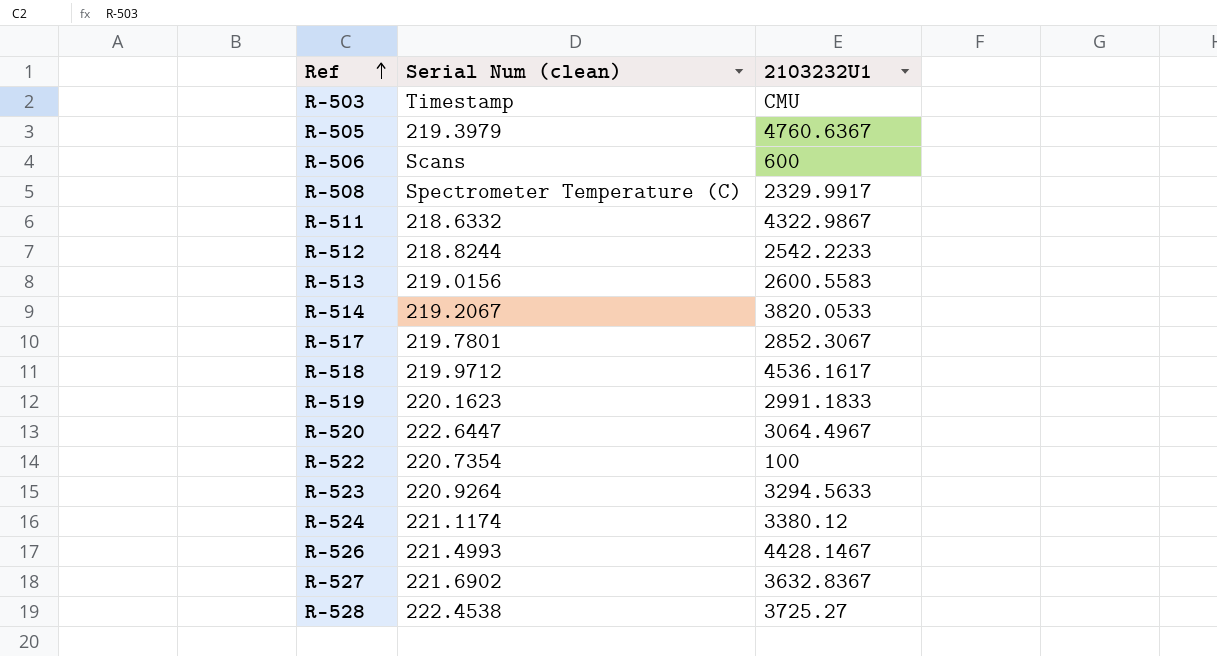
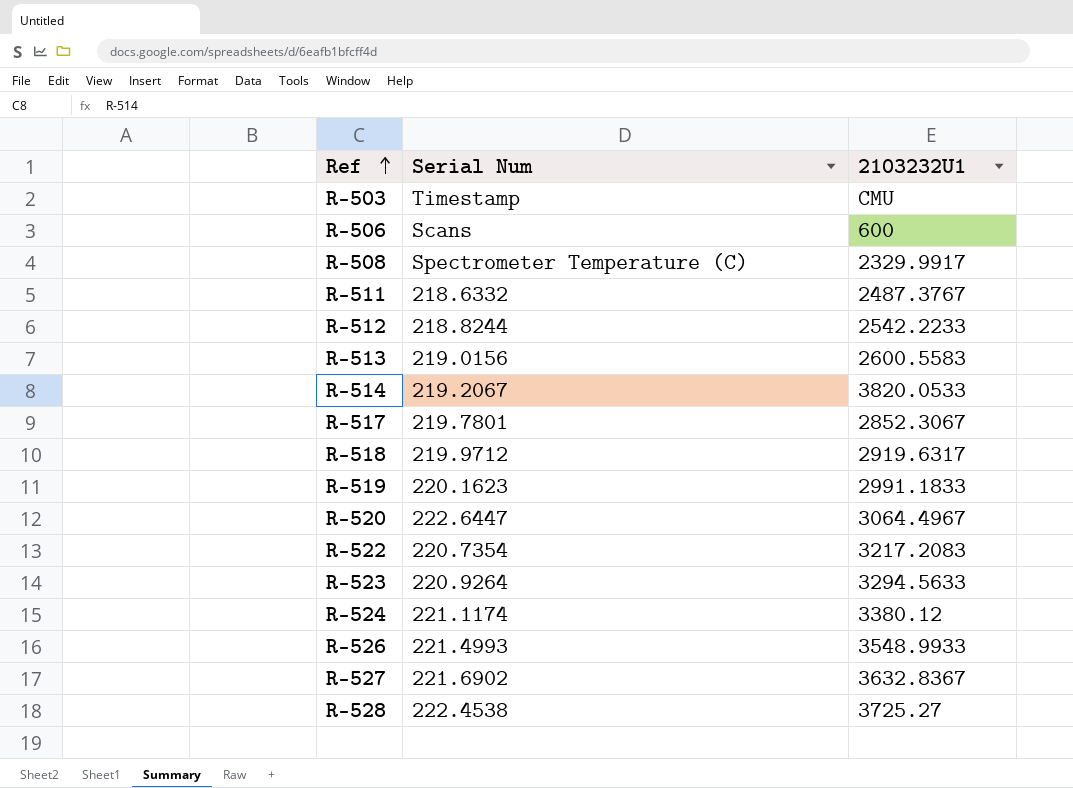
column name: Serial Num (clean) -> Serial Num
row R-505: 219.3979 | 4760.6367 -> none
R-511 | 2103232U1: 4322.9867 -> 2487.3767
R-518 | 2103232U1: 4536.1617 -> 2919.6317
R-522 | 2103232U1: 100 -> 3217.2083
R-526 | 2103232U1: 4428.1467 -> 3548.9933

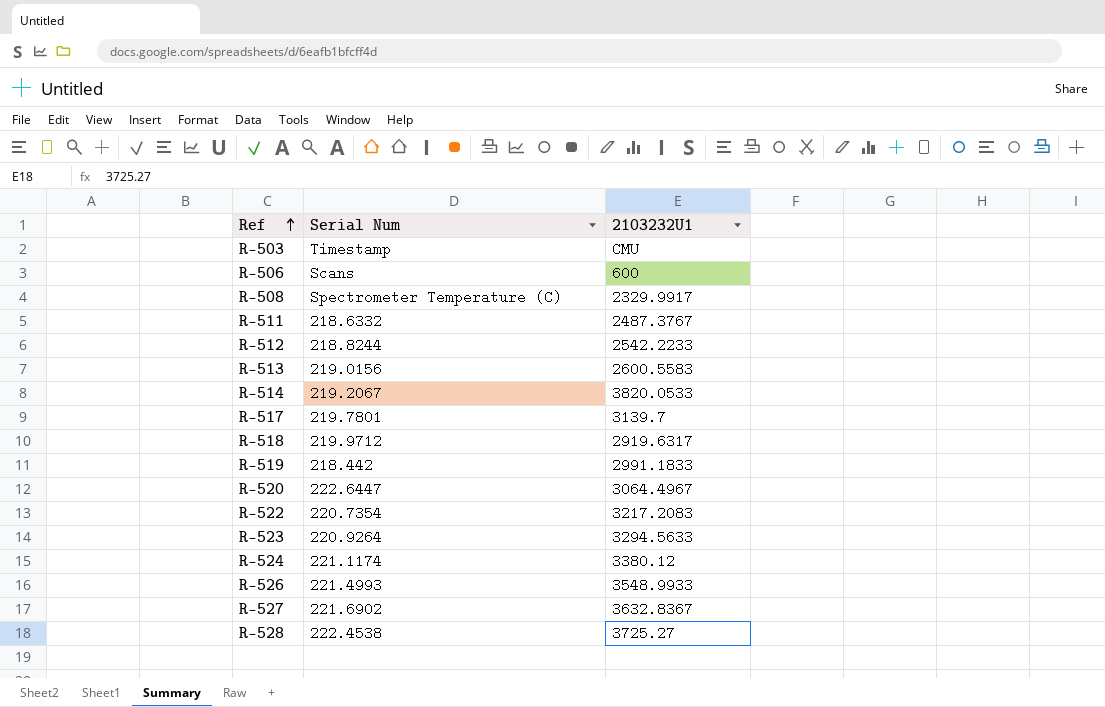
R-517 | 2103232U1: 2852.3067 -> 3139.7
R-519 | Serial Num: 220.1623 -> 218.442

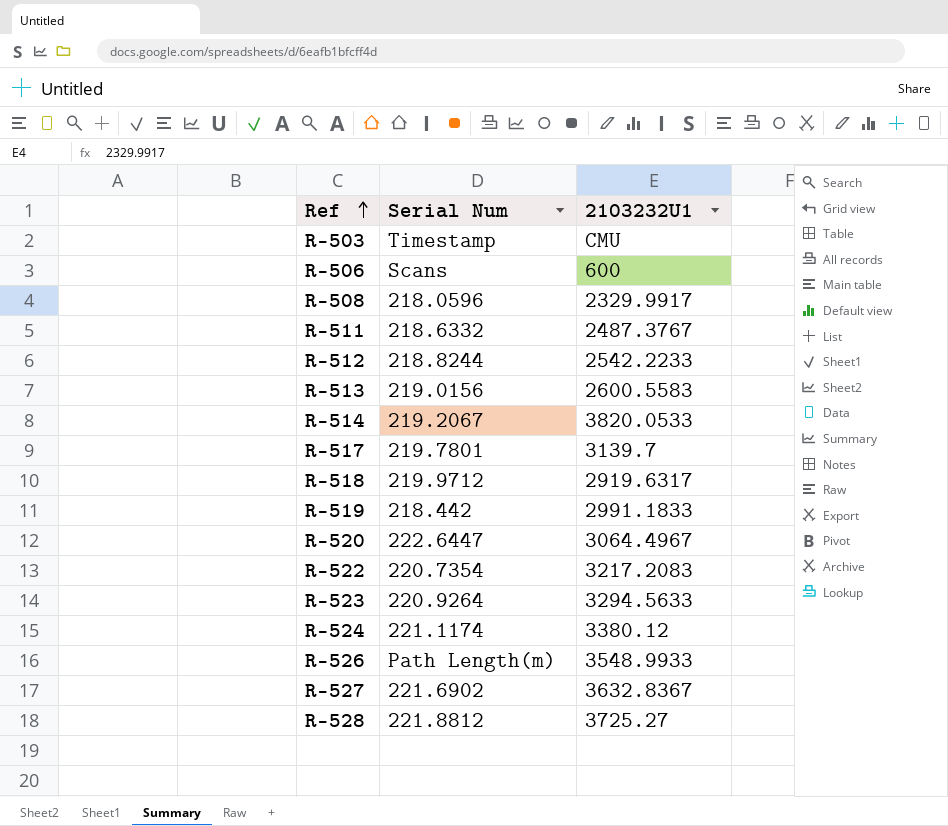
R-508 | Serial Num: Spectrometer Temperature (C) -> 218.0596
R-526 | Serial Num: 221.4993 -> Path Length(m)
R-528 | Serial Num: 222.4538 -> 221.8812

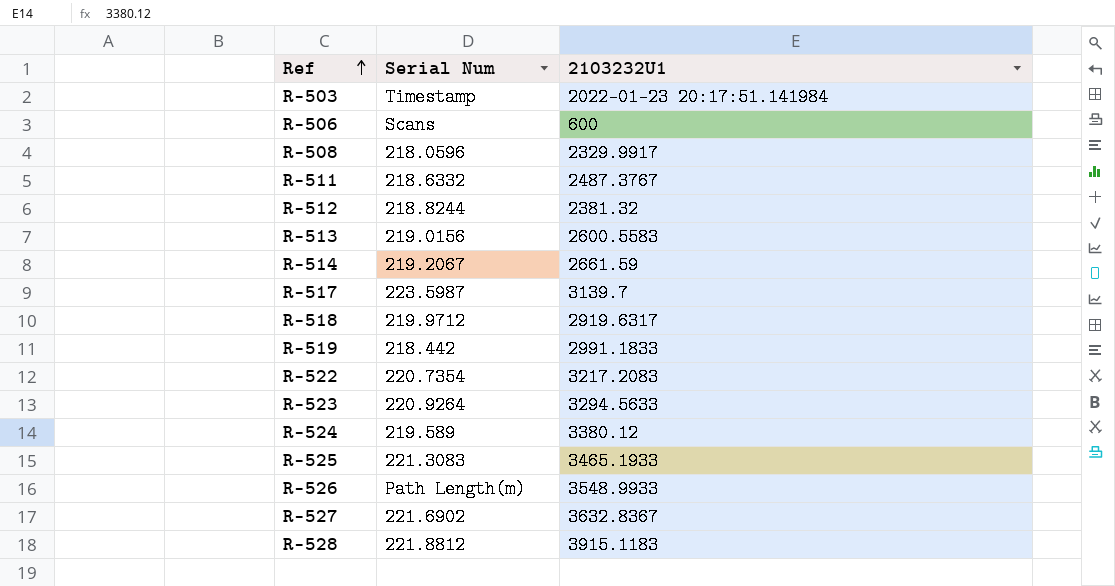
row R-520: 222.6447 | 3064.4967 -> none
R-503 | 2103232U1: CMU -> 2022-01-23 20:17:51.141984
R-512 | 2103232U1: 2542.2233 -> 2381.32
R-514 | 2103232U1: 3820.0533 -> 2661.59
R-517 | Serial Num: 219.7801 -> 223.5987
R-524 | Serial Num: 221.1174 -> 219.589
row R-525: none -> 221.3083 | 3465.1933
R-528 | 2103232U1: 3725.27 -> 3915.1183

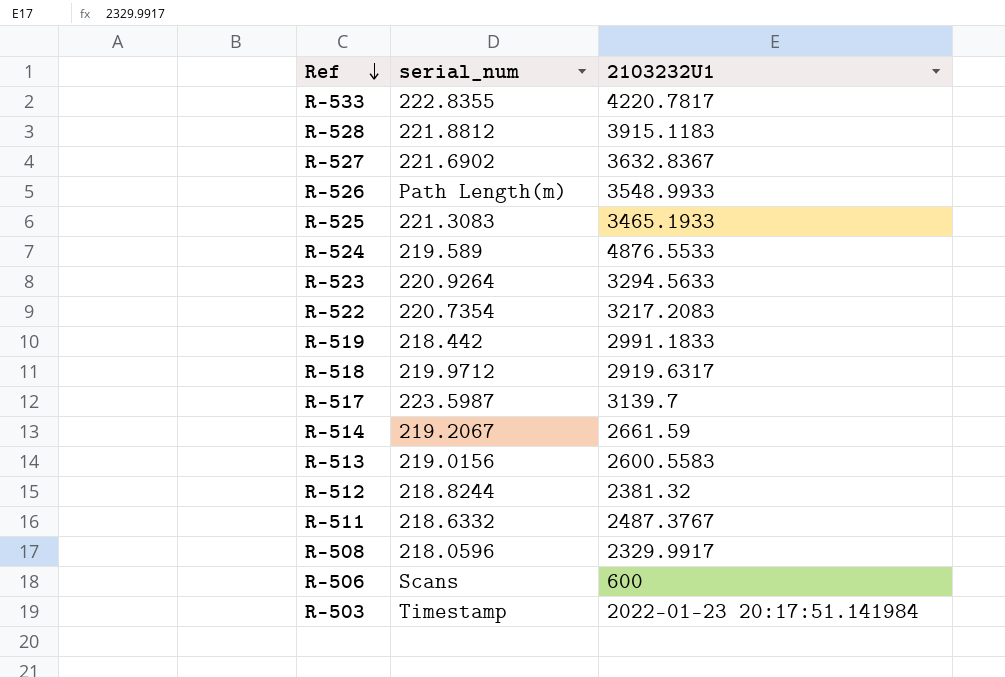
row order: Ref ascending -> Ref descending
column name: Serial Num -> serial_num
row R-533: none -> 222.8355 | 4220.7817
R-524 | 2103232U1: 3380.12 -> 4876.5533

